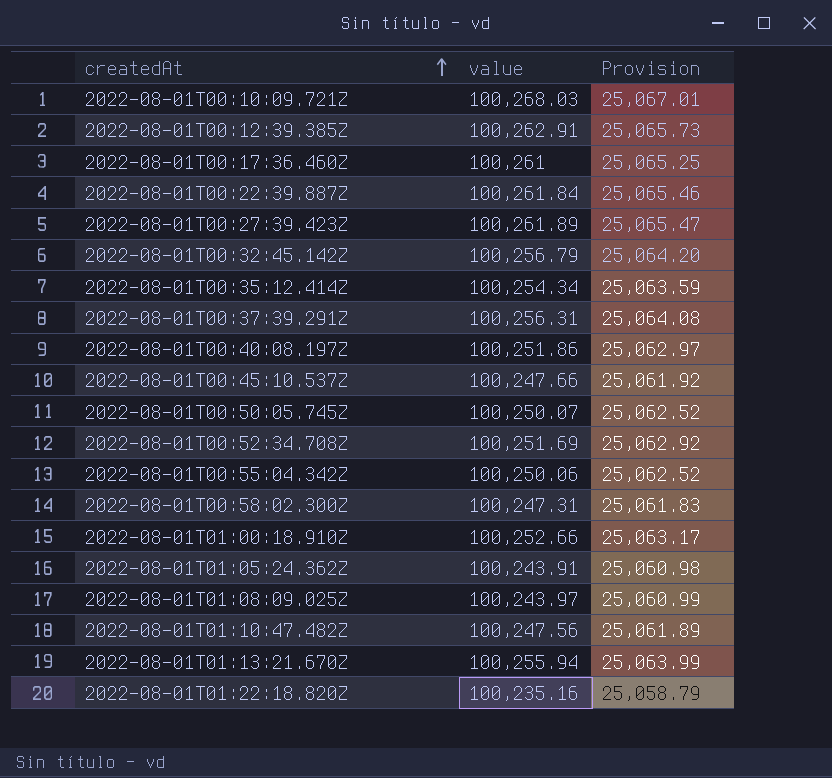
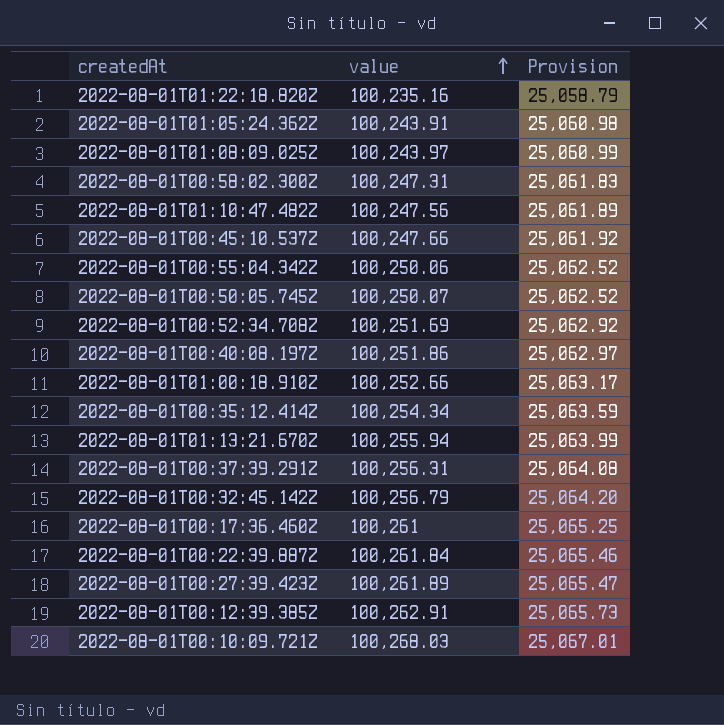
row order: createdAt ascending -> value ascending

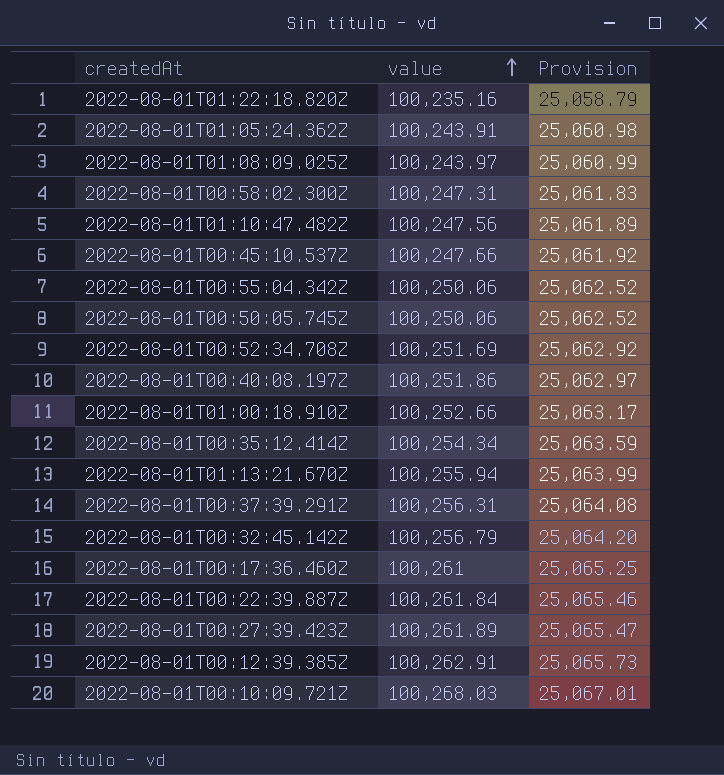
2022-08-01T00:50:05.745Z | value: 100,250.07 -> 100,250.06

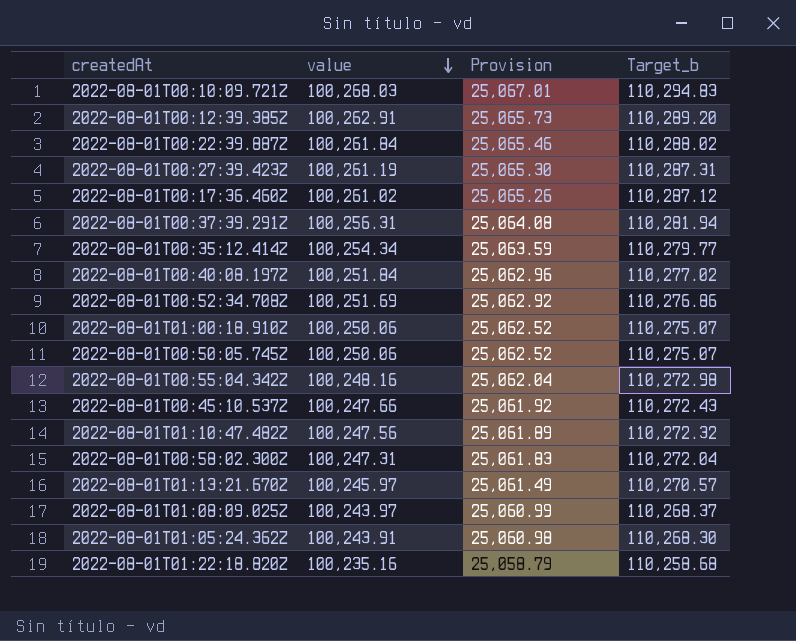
row order: value ascending -> value descending
column Target_b | formula: none -> [value] * 1.1
row 2022-08-01T00:32:45.142Z: 100,256.79 | 25,064.20 -> none
2022-08-01T00:27:39.423Z | value: 100,261.89 -> 100,261.19
2022-08-01T00:27:39.423Z | Provision: 25,065.47 -> 25,065.30
2022-08-01T00:17:36.460Z | value: 100,261 -> 100,261.02
2022-08-01T00:17:36.460Z | Provision: 25,065.25 -> 25,065.26
2022-08-01T00:40:08.197Z | value: 100,251.86 -> 100,251.84
2022-08-01T00:40:08.197Z | Provision: 25,062.97 -> 25,062.96
2022-08-01T01:00:18.910Z | value: 100,252.66 -> 100,250.06
2022-08-01T01:00:18.910Z | Provision: 25,063.17 -> 25,062.52
2022-08-01T00:55:04.342Z | value: 100,250.06 -> 100,248.16
2022-08-01T00:55:04.342Z | Provision: 25,062.52 -> 25,062.04
2022-08-01T01:13:21.670Z | value: 100,255.94 -> 100,245.97
2022-08-01T01:13:21.670Z | Provision: 25,063.99 -> 25,061.49

